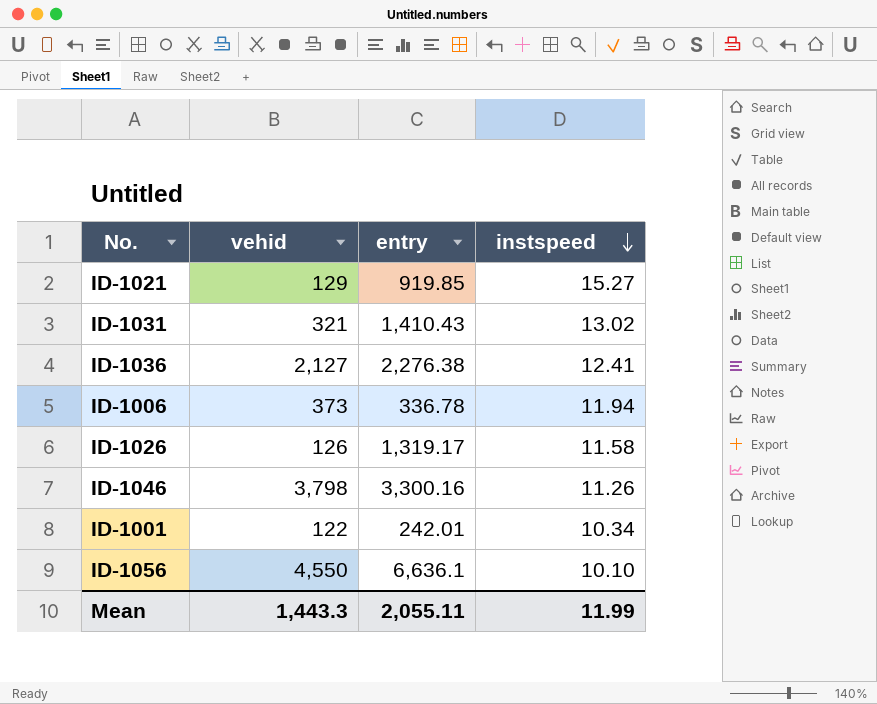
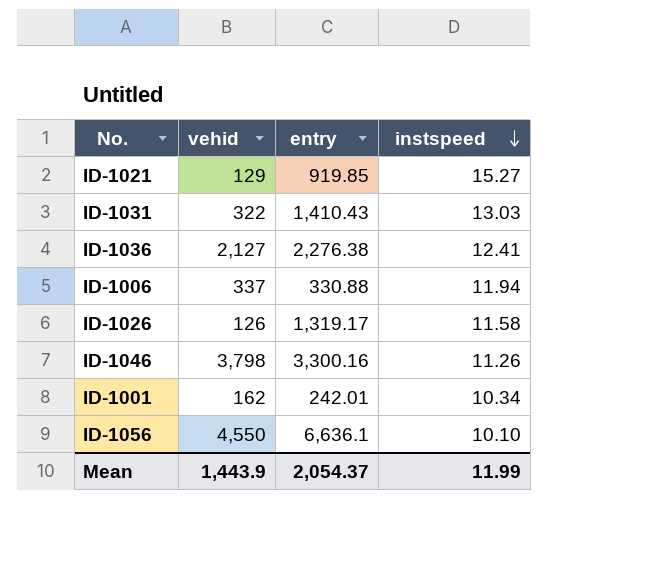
ID-1031 | vehid: 321 -> 322
ID-1031 | instspeed: 13.02 -> 13.03
ID-1006 | vehid: 373 -> 337
ID-1006 | entry: 336.78 -> 330.88
ID-1001 | vehid: 122 -> 162
Mean | vehid: 1,443.3 -> 1,443.9
Mean | entry: 2,055.11 -> 2,054.37

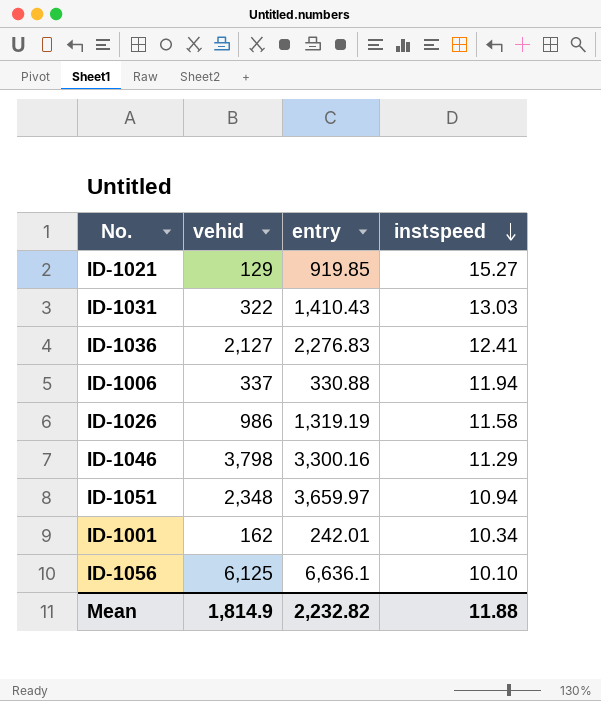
ID-1036 | entry: 2,276.38 -> 2,276.83
ID-1026 | vehid: 126 -> 986
ID-1026 | entry: 1,319.17 -> 1,319.19
ID-1046 | instspeed: 11.26 -> 11.29
row ID-1051: none -> 2,348 | 3,659.97 | 10.94
ID-1056 | vehid: 4,550 -> 6,125
Mean | vehid: 1,443.9 -> 1,814.9
Mean | entry: 2,054.37 -> 2,232.82
Mean | instspeed: 11.99 -> 11.88

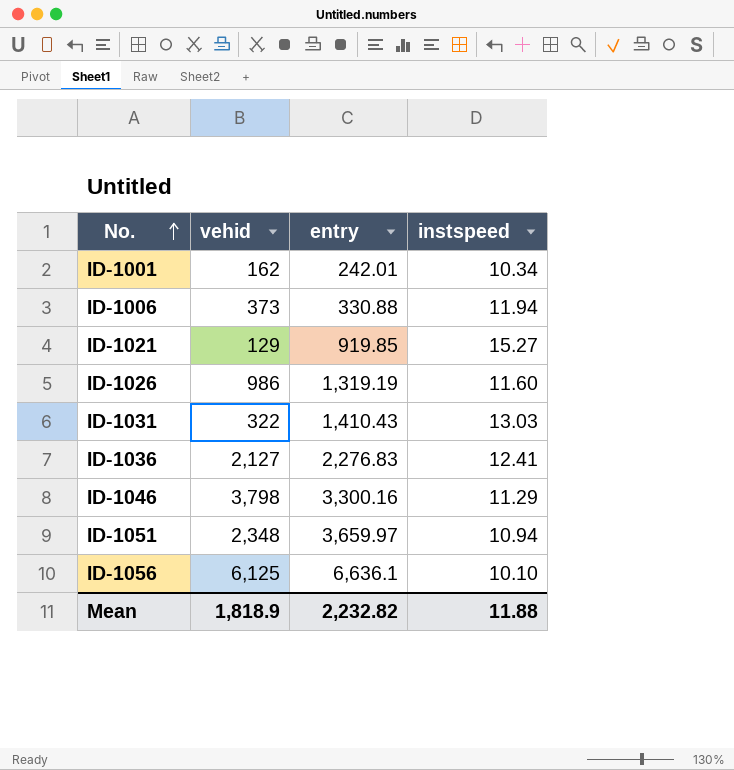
row order: instspeed descending -> No. ascending
ID-1006 | vehid: 337 -> 373
ID-1026 | instspeed: 11.58 -> 11.60
Mean | vehid: 1,814.9 -> 1,818.9

